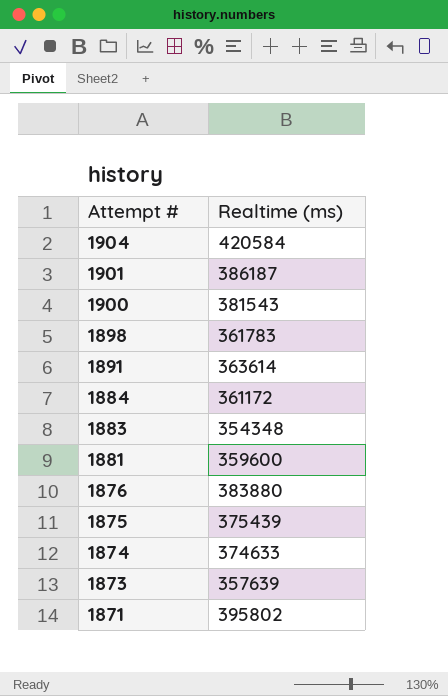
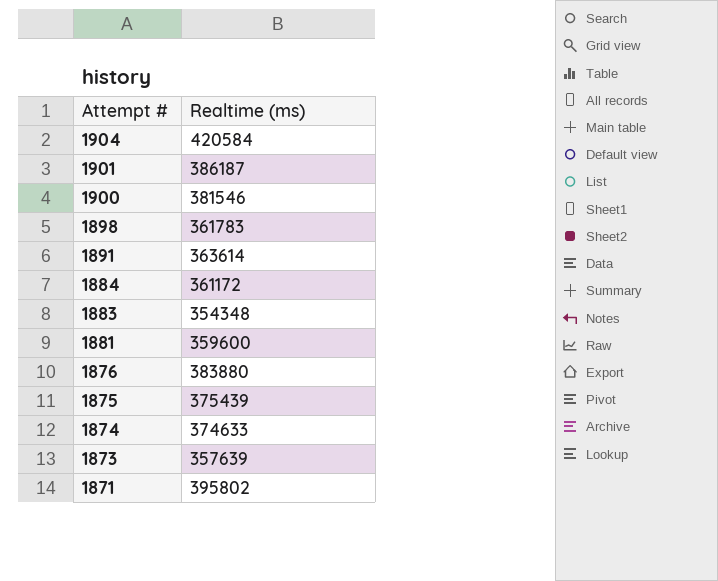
1900 | Realtime (ms): 381543 -> 381546

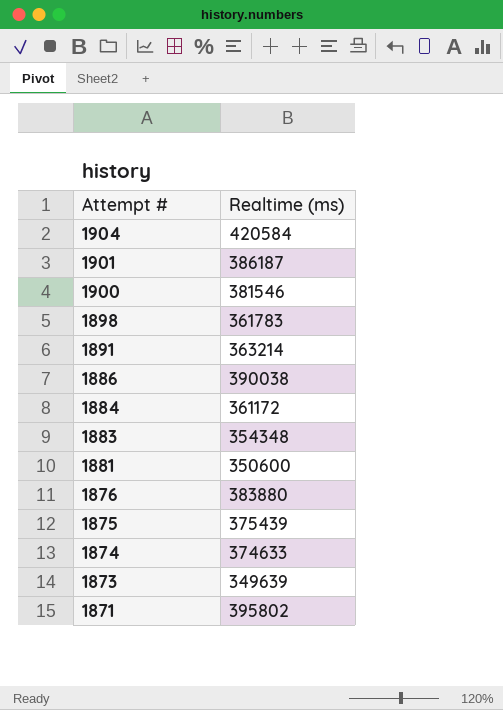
1891 | Realtime (ms): 363614 -> 363214
row 1886: none -> 390038
1881 | Realtime (ms): 359600 -> 350600
1873 | Realtime (ms): 357639 -> 349639

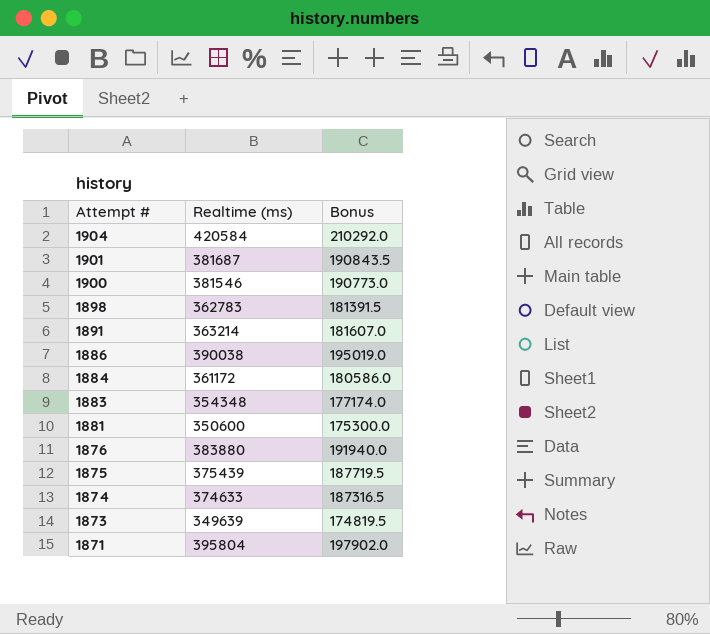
column Bonus | formula: none -> [Realtime (ms)] * 0.5
1901 | Realtime (ms): 386187 -> 381687
1898 | Realtime (ms): 361783 -> 362783
1871 | Realtime (ms): 395802 -> 395804

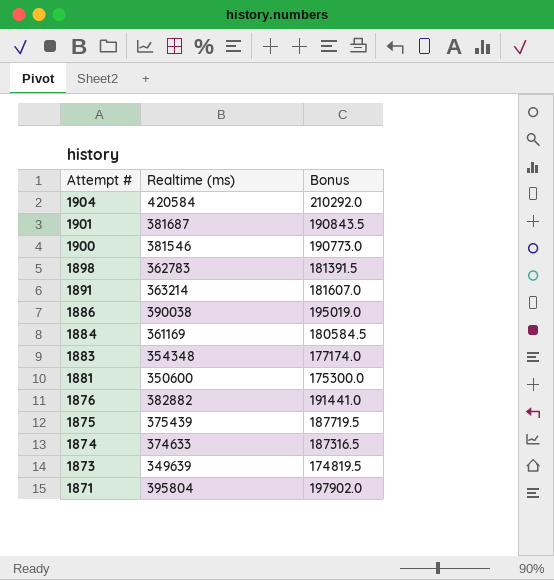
1884 | Realtime (ms): 361172 -> 361169
1884 | Bonus: 180586.0 -> 180584.5
1876 | Realtime (ms): 383880 -> 382882
1876 | Bonus: 191940.0 -> 191441.0

